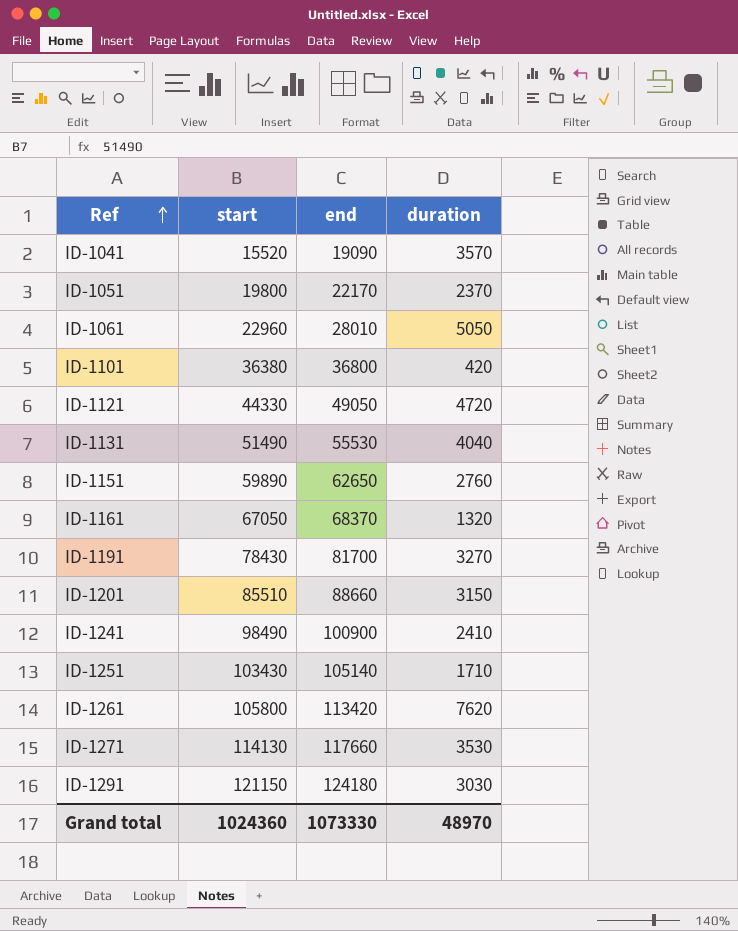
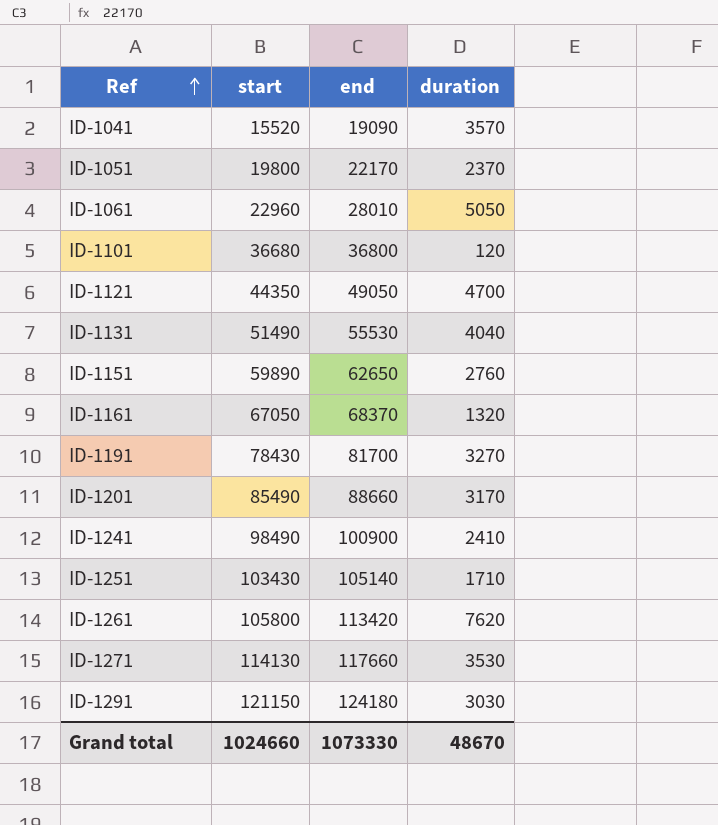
ID-1101 | start: 36380 -> 36680
ID-1101 | duration: 420 -> 120
ID-1121 | start: 44330 -> 44350
ID-1121 | duration: 4720 -> 4700
ID-1201 | start: 85510 -> 85490
ID-1201 | duration: 3150 -> 3170
Grand total | start: 1024360 -> 1024660
Grand total | duration: 48970 -> 48670

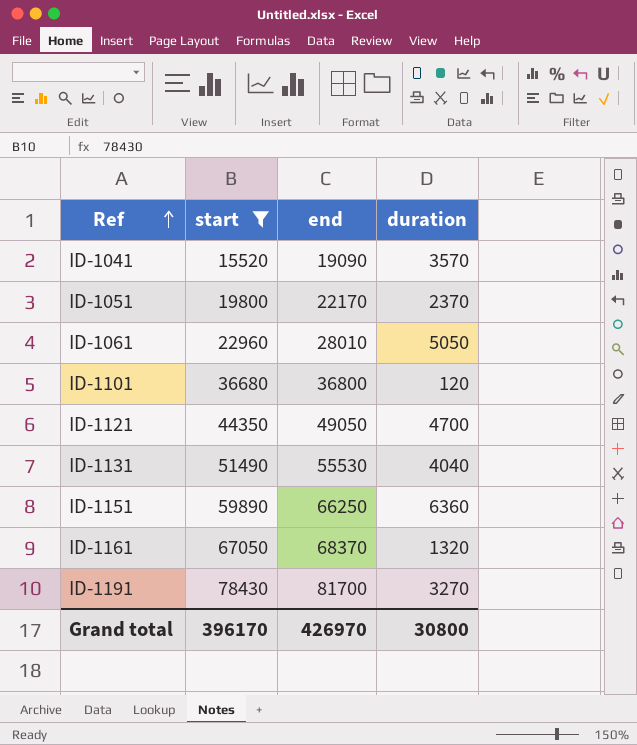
filter: none -> start <= 78430
ID-1151 | end: 62650 -> 66250
ID-1151 | duration: 2760 -> 6360
Grand total | start: 1024660 -> 396170
Grand total | end: 1073330 -> 426970
Grand total | duration: 48670 -> 30800

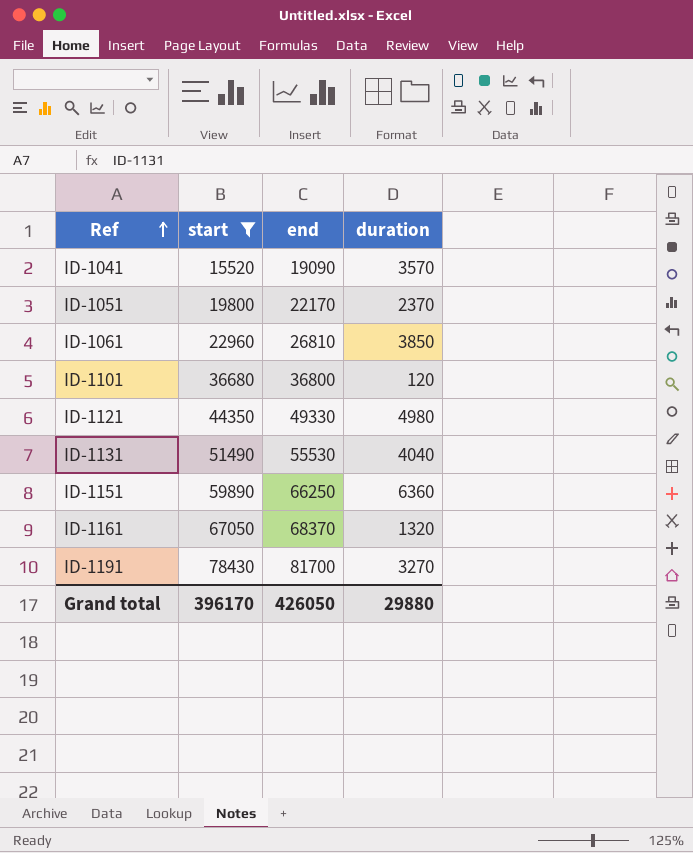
ID-1061 | end: 28010 -> 26810
ID-1061 | duration: 5050 -> 3850
ID-1121 | end: 49050 -> 49330
ID-1121 | duration: 4700 -> 4980
Grand total | end: 426970 -> 426050
Grand total | duration: 30800 -> 29880

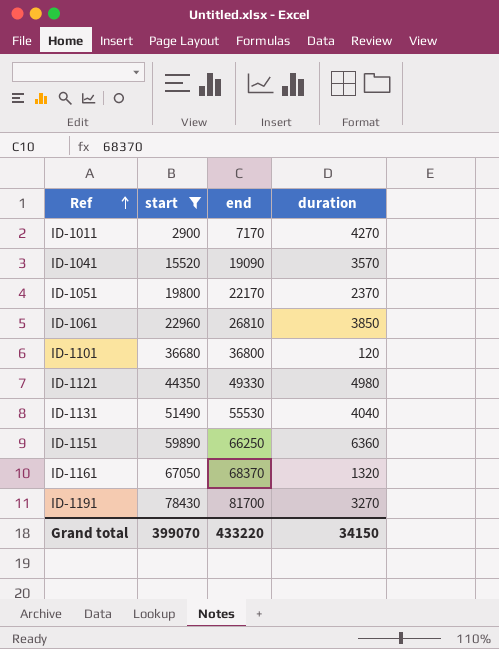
row ID-1011: none -> 2900 | 7170 | 4270
Grand total | start: 396170 -> 399070
Grand total | end: 426050 -> 433220
Grand total | duration: 29880 -> 34150

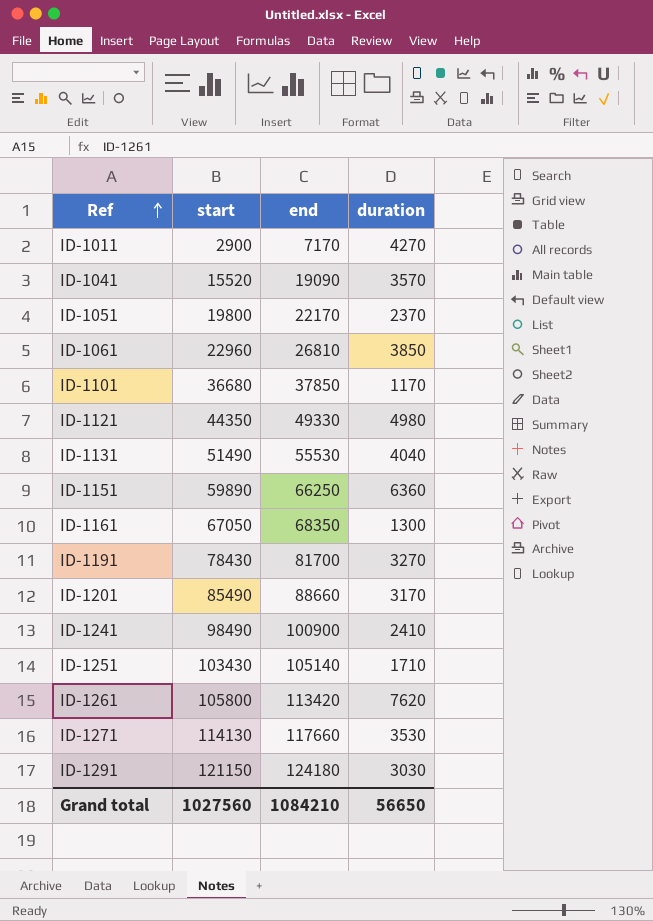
filter: start <= 78430 -> none
ID-1101 | end: 36800 -> 37850
ID-1101 | duration: 120 -> 1170
ID-1161 | end: 68370 -> 68350
ID-1161 | duration: 1320 -> 1300
Grand total | start: 399070 -> 1027560
Grand total | end: 433220 -> 1084210
Grand total | duration: 34150 -> 56650

